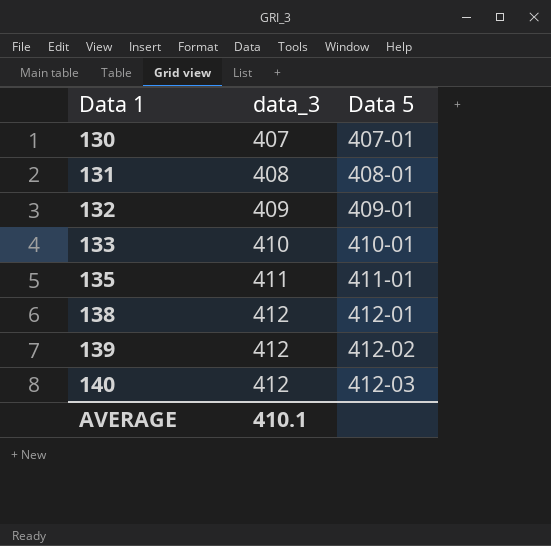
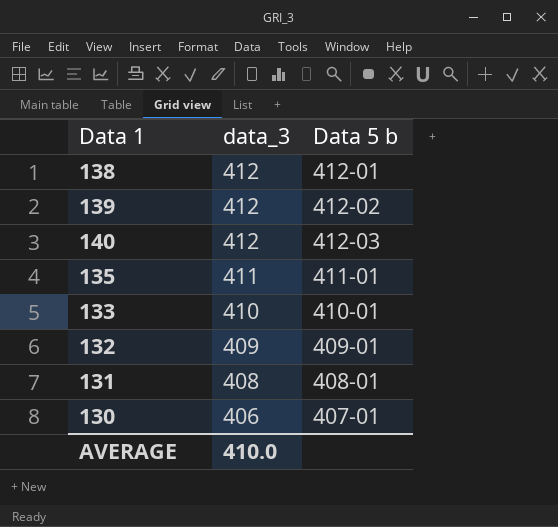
row order: Data 1 ascending -> data_3 descending
column name: Data 5 -> Data 5 b
130 | data_3: 407 -> 406
AVERAGE | data_3: 410.1 -> 410.0

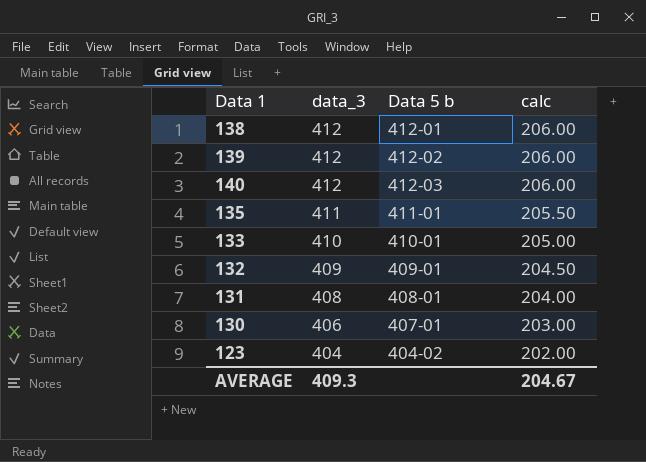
column calc | formula: none -> [data_3] * 0.5
row 123: none -> 404 | 404-02 | 202.00
AVERAGE | data_3: 410.0 -> 409.3

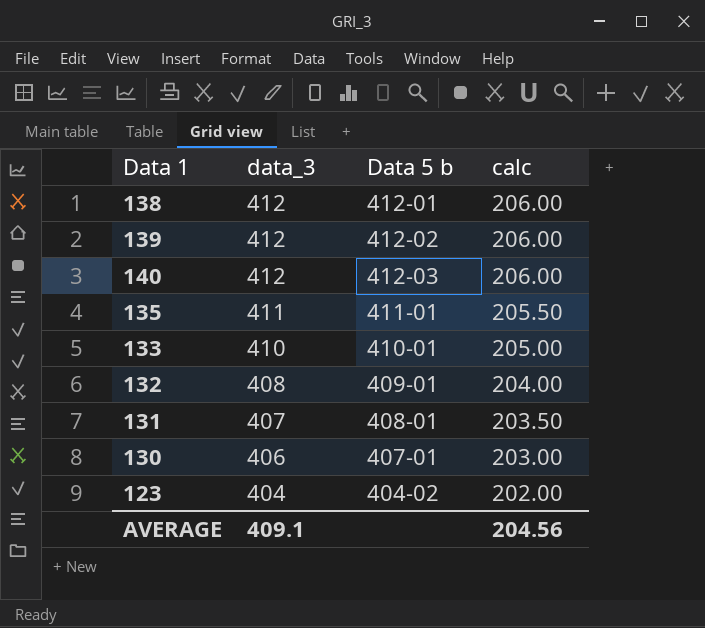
132 | data_3: 409 -> 408
132 | calc: 204.50 -> 204.00
131 | data_3: 408 -> 407
131 | calc: 204.00 -> 203.50
AVERAGE | data_3: 409.3 -> 409.1
AVERAGE | calc: 204.67 -> 204.56

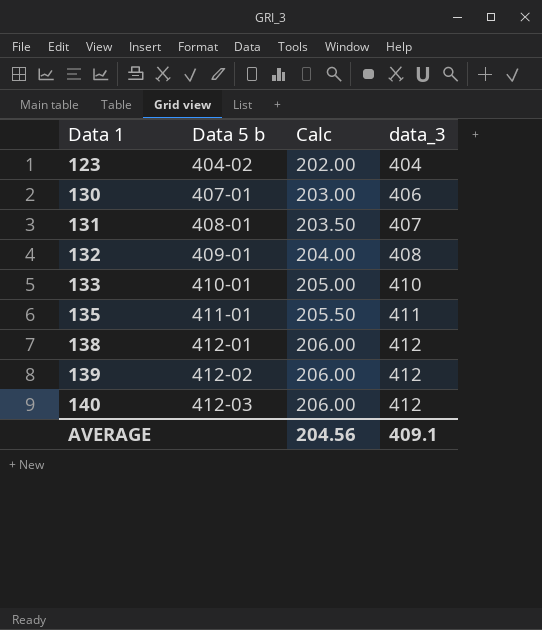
row order: data_3 descending -> Data 1 ascending
column name: calc -> Calc
column data_3 | position: 2 -> 4

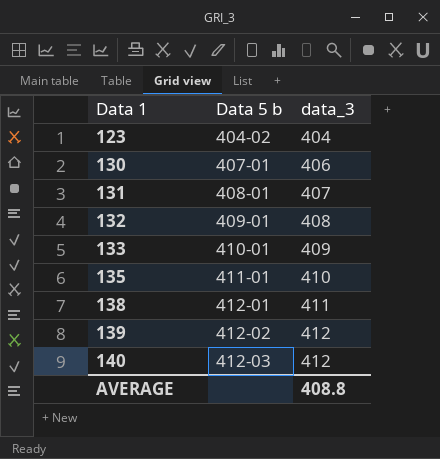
column Calc | formula: [data_3] * 0.5 -> none
133 | data_3: 410 -> 409
135 | data_3: 411 -> 410
138 | data_3: 412 -> 411
AVERAGE | data_3: 409.1 -> 408.8

